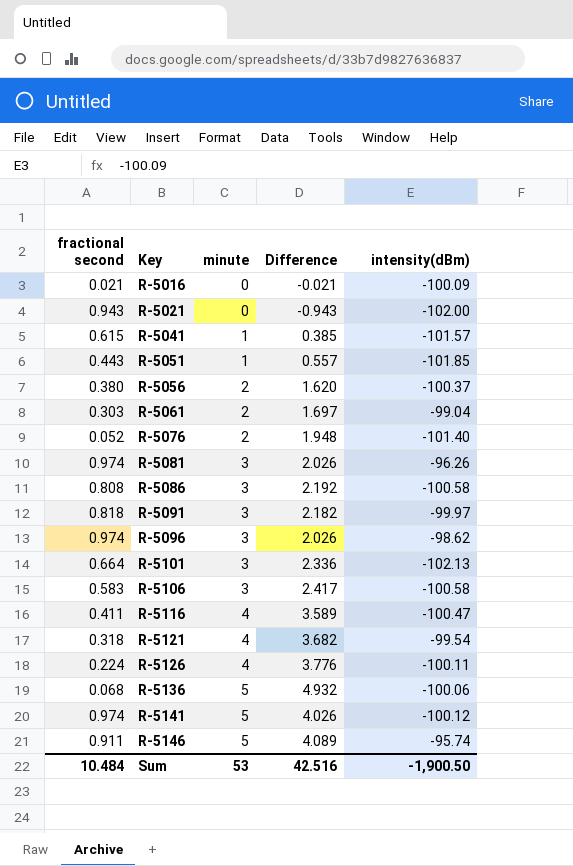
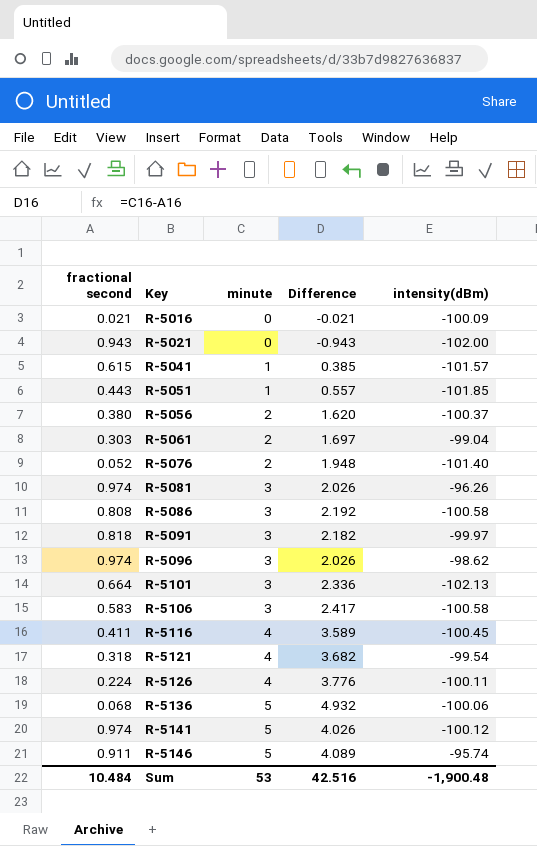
R-5116 | intensity(dBm): -100.47 -> -100.45
Sum | intensity(dBm): -1,900.50 -> -1,900.48

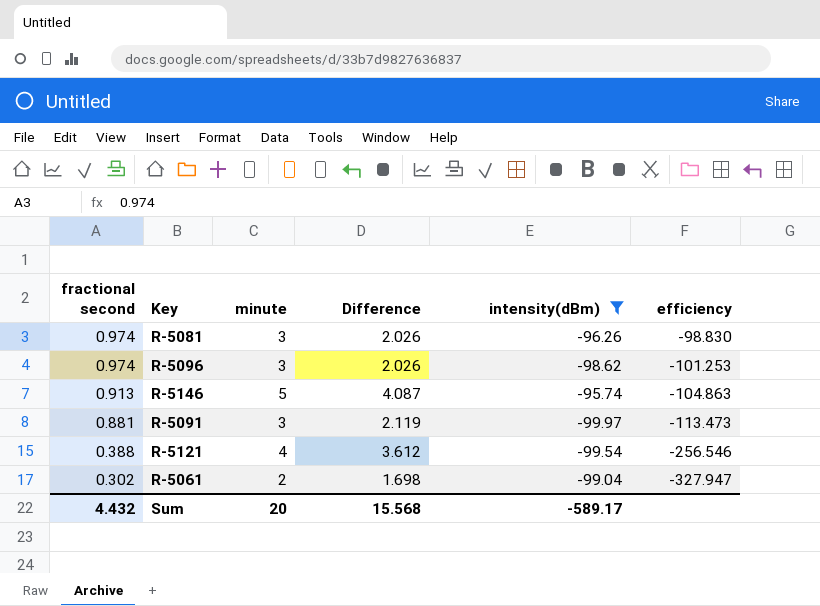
filter: none -> intensity(dBm) >= -99.97
row order: Key ascending -> fractional second descending
column efficiency | formula: none -> [intensity(dBm)] / [fractional second]
R-5146 | fractional second: 0.911 -> 0.913
R-5146 | Difference: 4.089 -> 4.087
R-5091 | fractional second: 0.818 -> 0.881
R-5091 | Difference: 2.182 -> 2.119
R-5121 | fractional second: 0.318 -> 0.388
R-5121 | Difference: 3.682 -> 3.612
R-5061 | fractional second: 0.303 -> 0.302
R-5061 | Difference: 1.697 -> 1.698
Sum | fractional second: 10.484 -> 4.432
Sum | minute: 53 -> 20
Sum | Difference: 42.516 -> 15.568
Sum | intensity(dBm): -1,900.48 -> -589.17

